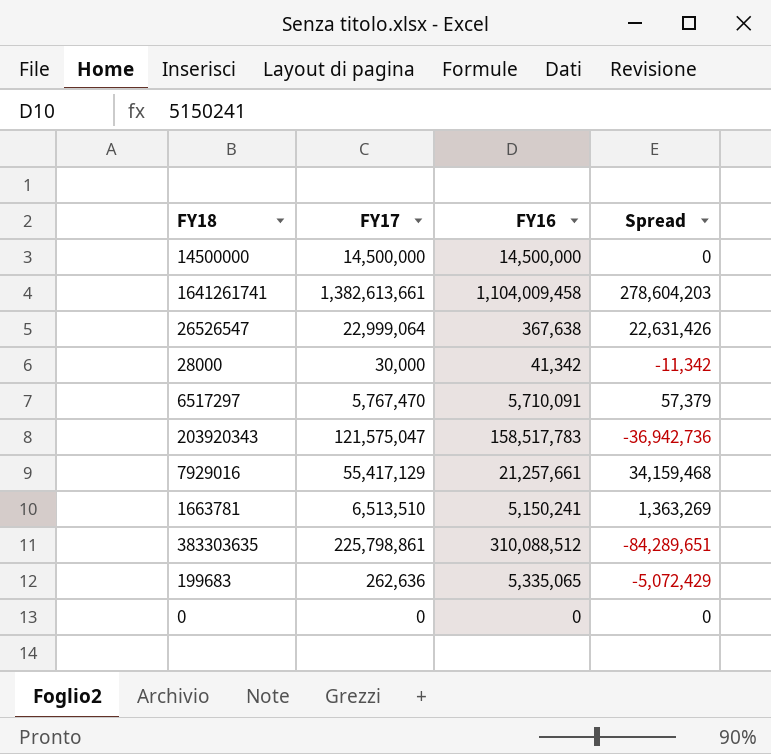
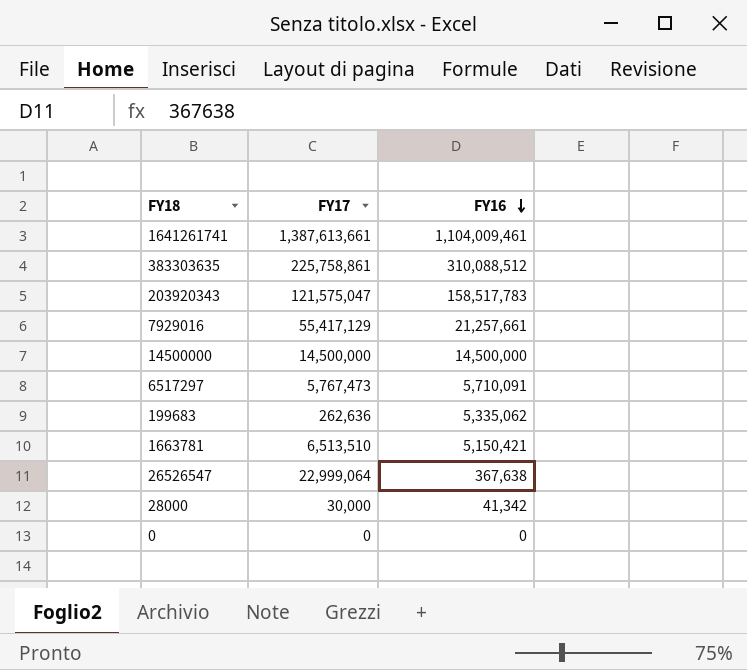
row order: none -> FY16 descending
column Spread | formula: [FY17] - [FY16] -> none
1641261741 | FY17: 1,382,613,661 -> 1,387,613,661
1641261741 | FY16: 1,104,009,458 -> 1,104,009,461
383303635 | FY17: 225,798,861 -> 225,758,861
6517297 | FY17: 5,767,470 -> 5,767,473
199683 | FY16: 5,335,065 -> 5,335,062
1663781 | FY16: 5,150,241 -> 5,150,421

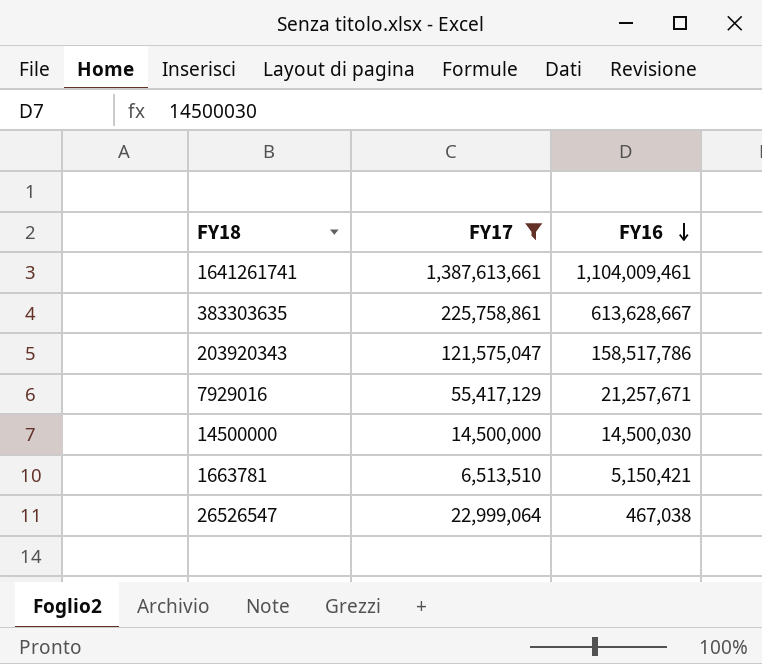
filter: none -> FY17 >= 6,513,510
383303635 | FY16: 310,088,512 -> 613,628,667
203920343 | FY16: 158,517,783 -> 158,517,786
7929016 | FY16: 21,257,661 -> 21,257,671
14500000 | FY16: 14,500,000 -> 14,500,030
26526547 | FY16: 367,638 -> 467,038

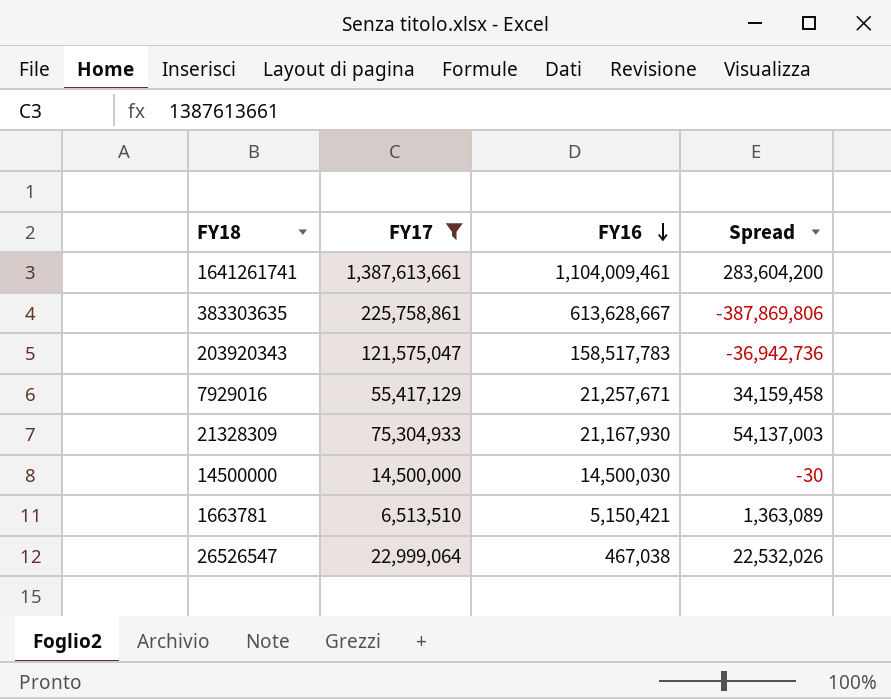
column Spread | formula: none -> [FY17] - [FY16]
203920343 | FY16: 158,517,786 -> 158,517,783
row 21328309: none -> 75,304,933 | 21,167,930 | 54,137,003

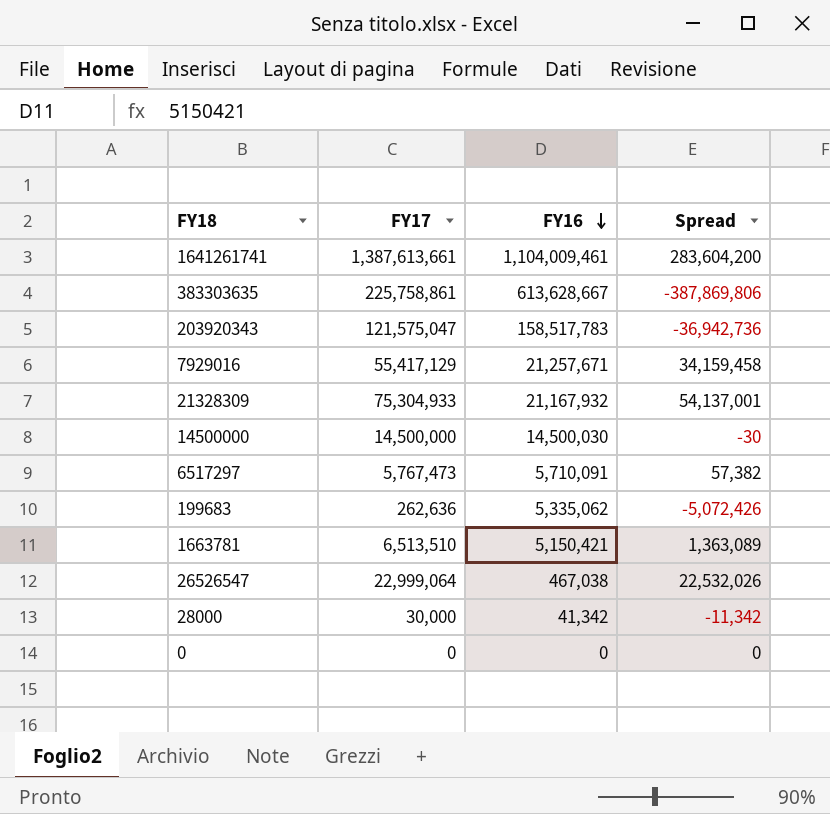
filter: FY17 >= 6,513,510 -> none
21328309 | FY16: 21,167,930 -> 21,167,932
21328309 | Spread: 54,137,003 -> 54,137,001

